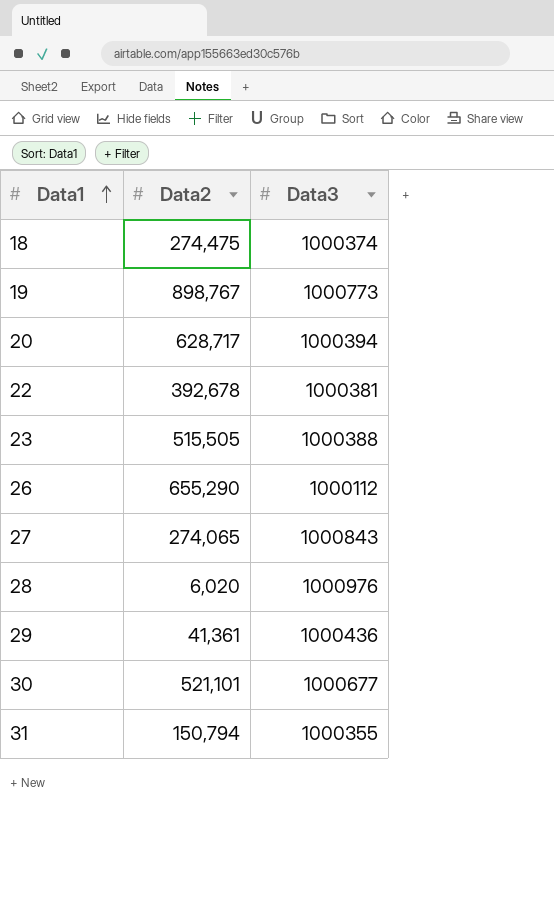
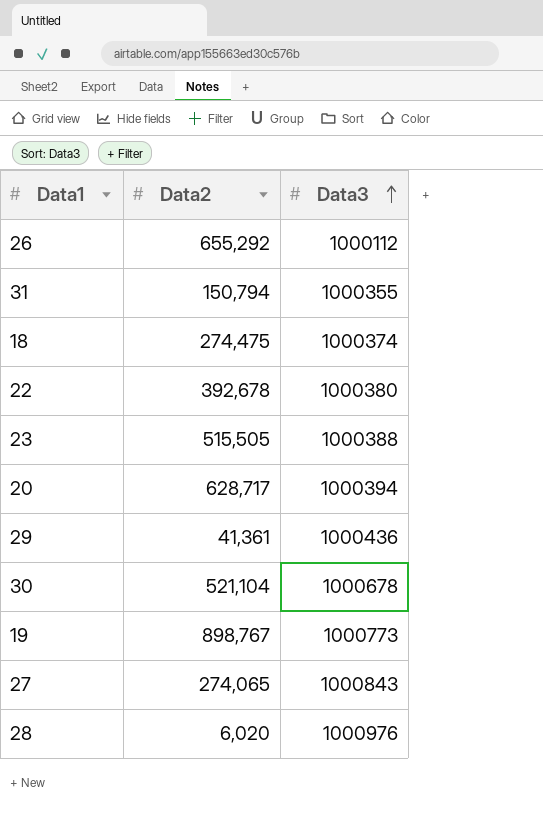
row order: Data1 ascending -> Data3 ascending
26 | Data2: 655,290 -> 655,292
22 | Data3: 1000381 -> 1000380
30 | Data2: 521,101 -> 521,104
30 | Data3: 1000677 -> 1000678

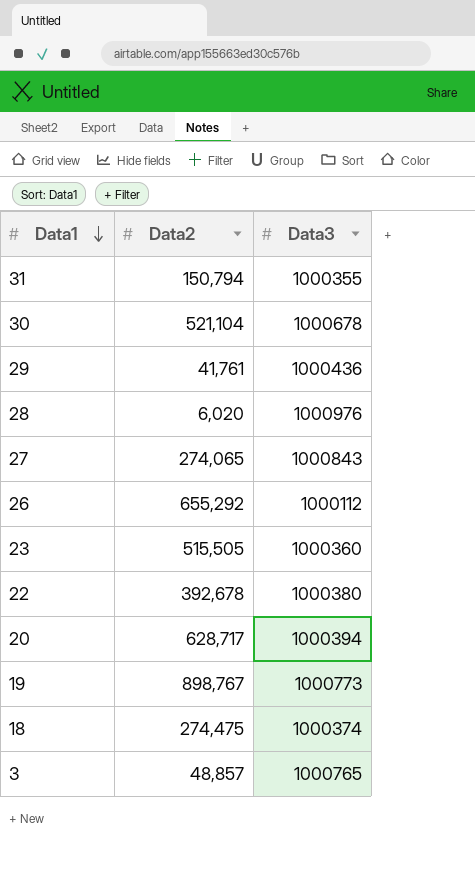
row order: Data3 ascending -> Data1 descending
29 | Data2: 41,361 -> 41,761
23 | Data3: 1000388 -> 1000360
row 3: none -> 48,857 | 1000765

